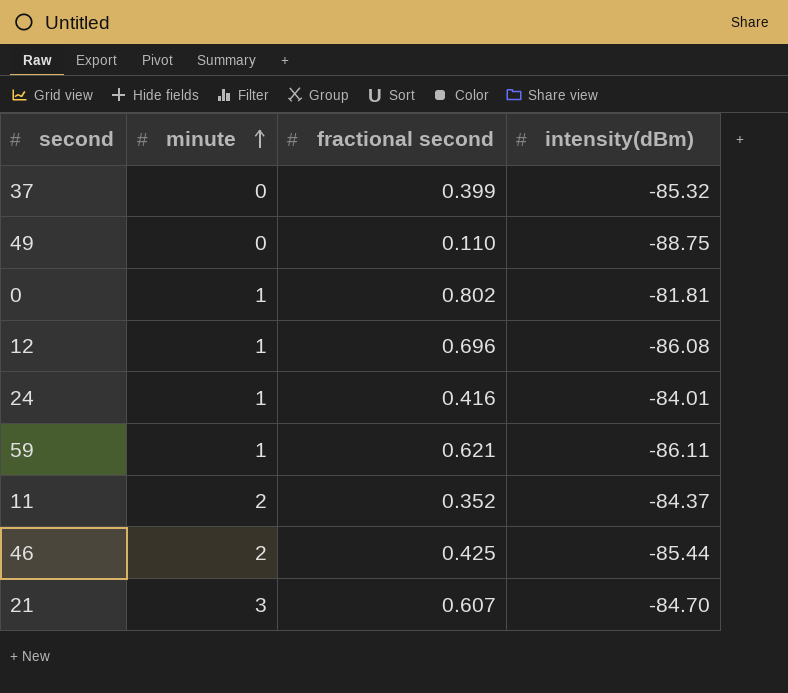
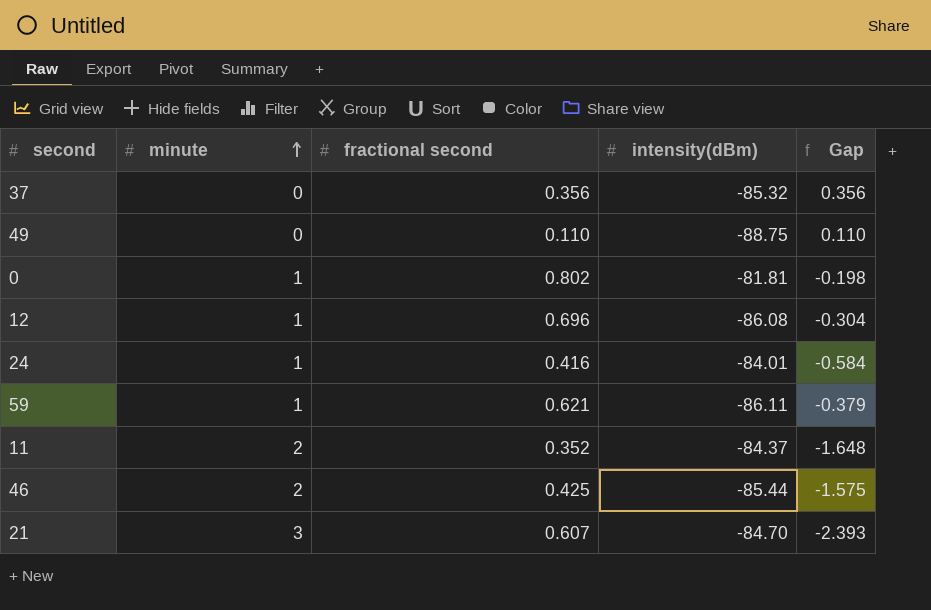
column Gap | formula: none -> [fractional second] - [minute]
37 | fractional second: 0.399 -> 0.356

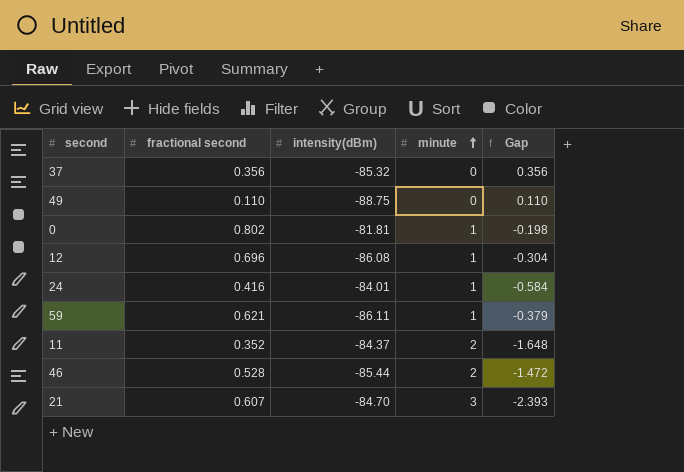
column minute | position: 2 -> 4
46 | fractional second: 0.425 -> 0.528
46 | Gap: -1.575 -> -1.472

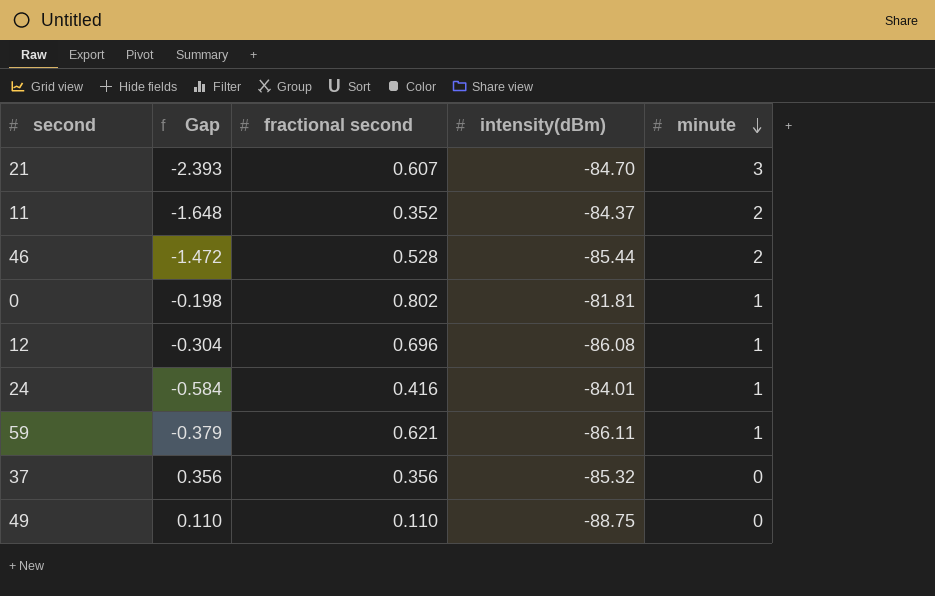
row order: minute ascending -> minute descending
column Gap | position: 5 -> 2

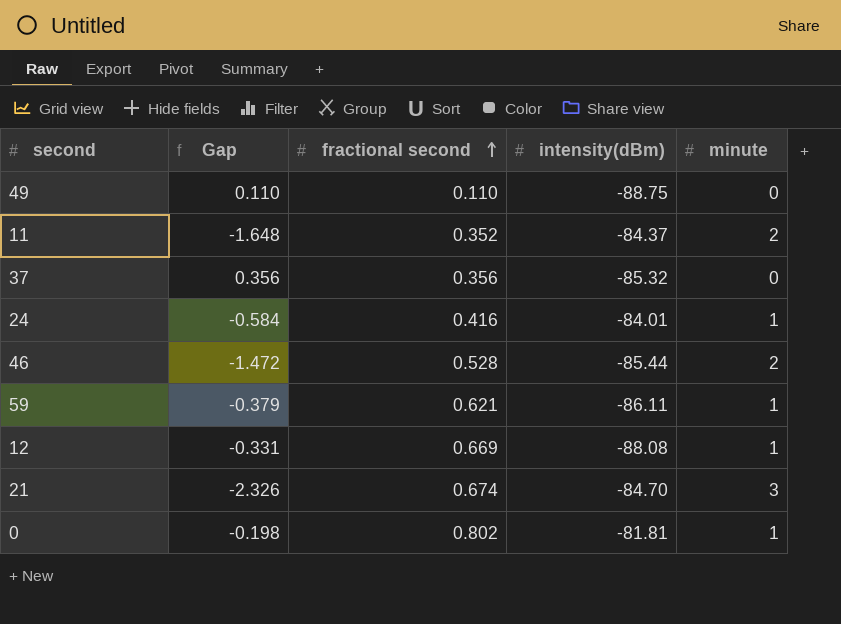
row order: minute descending -> fractional second ascending
12 | Gap: -0.304 -> -0.331
12 | fractional second: 0.696 -> 0.669
12 | intensity(dBm): -86.08 -> -88.08
21 | Gap: -2.393 -> -2.326
21 | fractional second: 0.607 -> 0.674

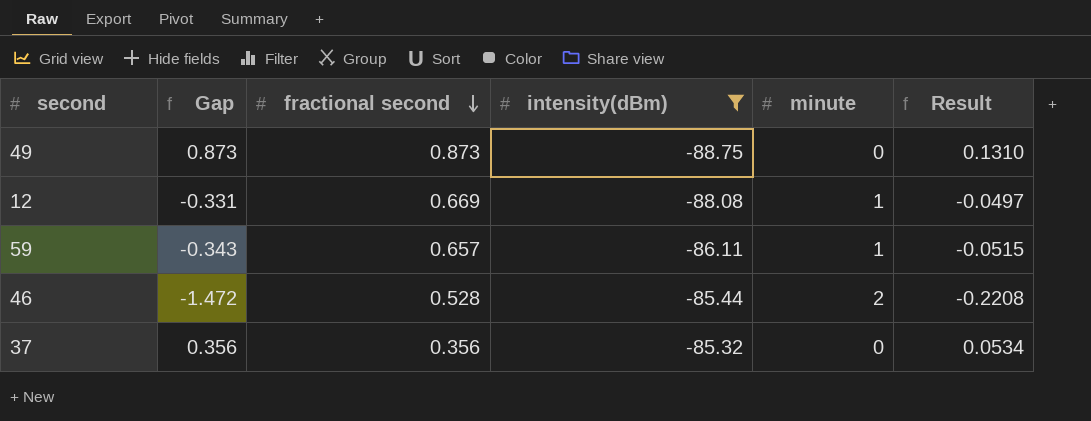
filter: none -> intensity(dBm) <= -85.32
row order: fractional second ascending -> fractional second descending
column Result | formula: none -> [Gap] * 0.15
49 | Gap: 0.110 -> 0.873
49 | fractional second: 0.110 -> 0.873
59 | Gap: -0.379 -> -0.343
59 | fractional second: 0.621 -> 0.657

